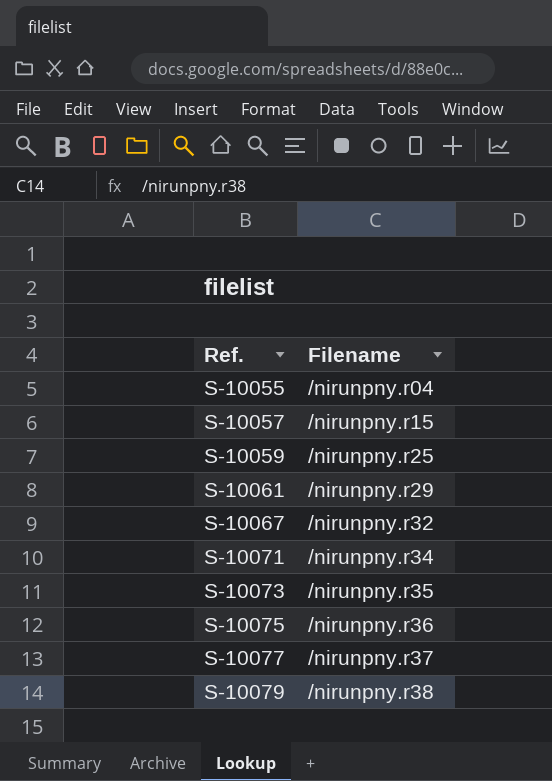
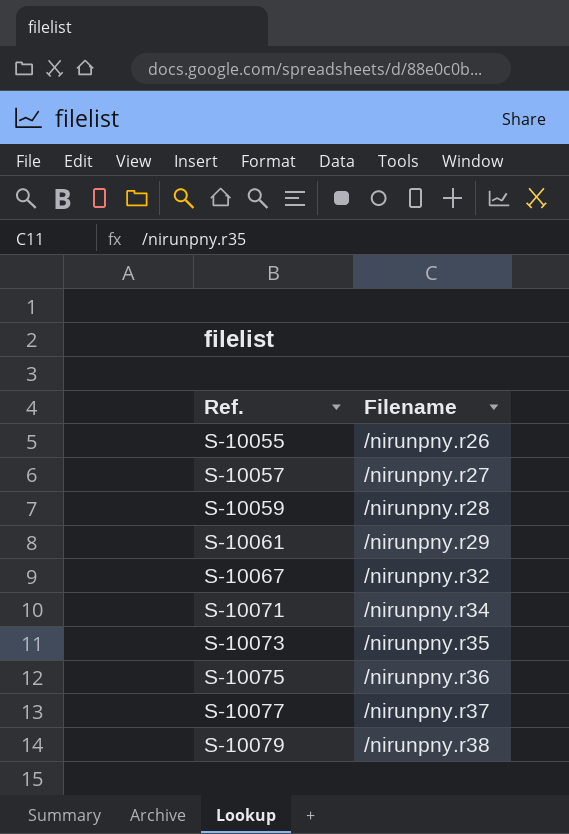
S-10055 | Filename: /nirunpny.r04 -> /nirunpny.r26
S-10057 | Filename: /nirunpny.r15 -> /nirunpny.r27
S-10059 | Filename: /nirunpny.r25 -> /nirunpny.r28

